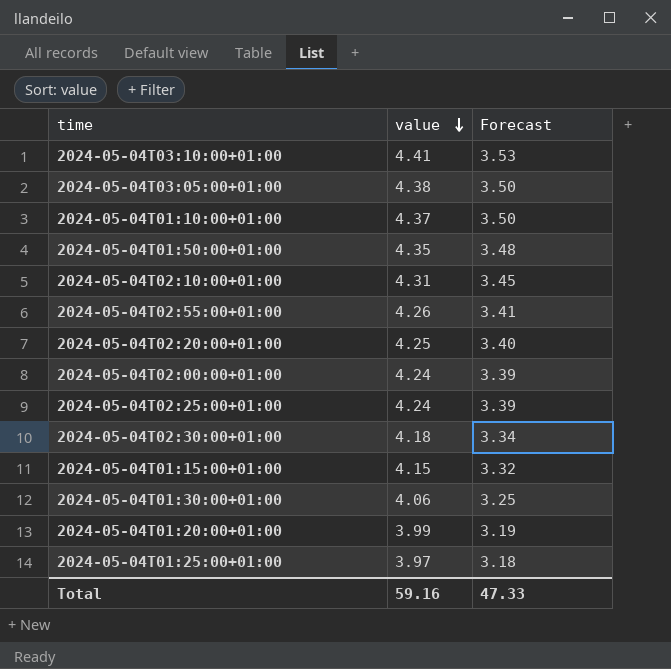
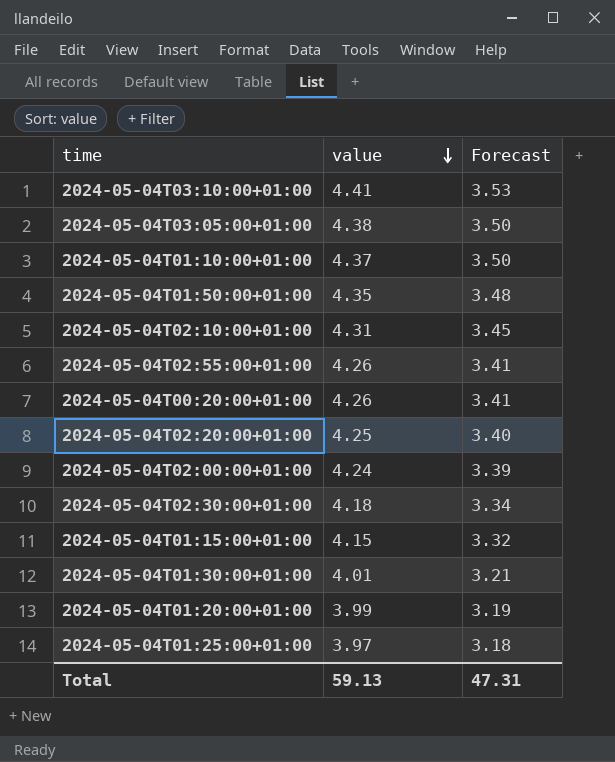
row 2024-05-04T02:25:00+01:00: 4.24 | 3.39 -> none
row 2024-05-04T00:20:00+01:00: none -> 4.26 | 3.41
2024-05-04T01:30:00+01:00 | value: 4.06 -> 4.01
2024-05-04T01:30:00+01:00 | Forecast: 3.25 -> 3.21
Total | value: 59.16 -> 59.13
Total | Forecast: 47.33 -> 47.31

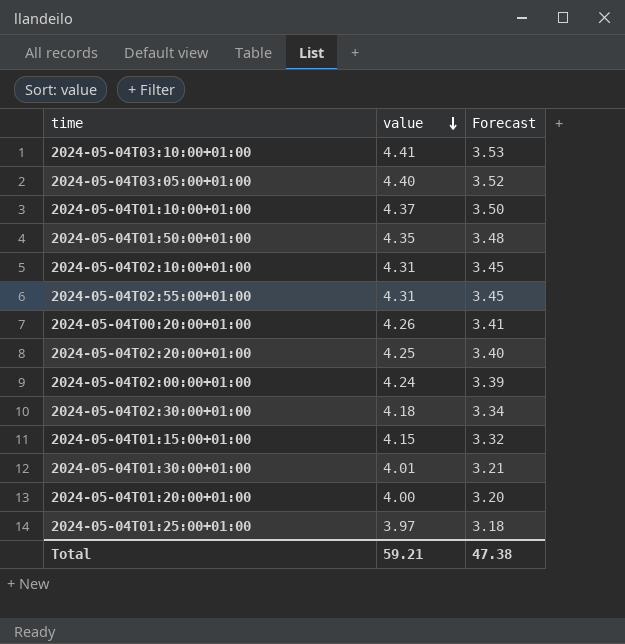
2024-05-04T03:05:00+01:00 | value: 4.38 -> 4.40
2024-05-04T03:05:00+01:00 | Forecast: 3.50 -> 3.52
2024-05-04T02:55:00+01:00 | value: 4.26 -> 4.31
2024-05-04T02:55:00+01:00 | Forecast: 3.41 -> 3.45
2024-05-04T01:20:00+01:00 | value: 3.99 -> 4.00
2024-05-04T01:20:00+01:00 | Forecast: 3.19 -> 3.20
Total | value: 59.13 -> 59.21
Total | Forecast: 47.31 -> 47.38

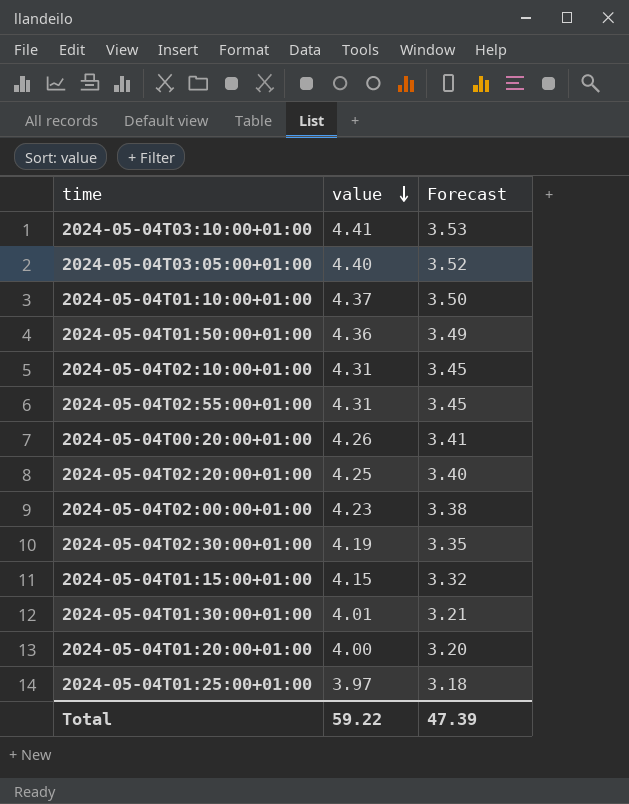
2024-05-04T01:50:00+01:00 | value: 4.35 -> 4.36
2024-05-04T01:50:00+01:00 | Forecast: 3.48 -> 3.49
2024-05-04T02:00:00+01:00 | value: 4.24 -> 4.23
2024-05-04T02:00:00+01:00 | Forecast: 3.39 -> 3.38
2024-05-04T02:30:00+01:00 | value: 4.18 -> 4.19
2024-05-04T02:30:00+01:00 | Forecast: 3.34 -> 3.35
Total | value: 59.21 -> 59.22
Total | Forecast: 47.38 -> 47.39

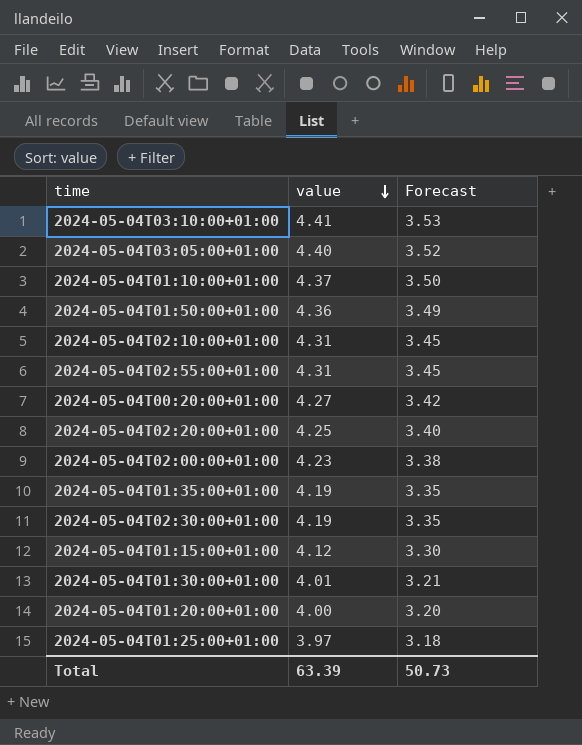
2024-05-04T00:20:00+01:00 | value: 4.26 -> 4.27
2024-05-04T00:20:00+01:00 | Forecast: 3.41 -> 3.42
row 2024-05-04T01:35:00+01:00: none -> 4.19 | 3.35
2024-05-04T01:15:00+01:00 | value: 4.15 -> 4.12
2024-05-04T01:15:00+01:00 | Forecast: 3.32 -> 3.30
Total | value: 59.22 -> 63.39
Total | Forecast: 47.39 -> 50.73

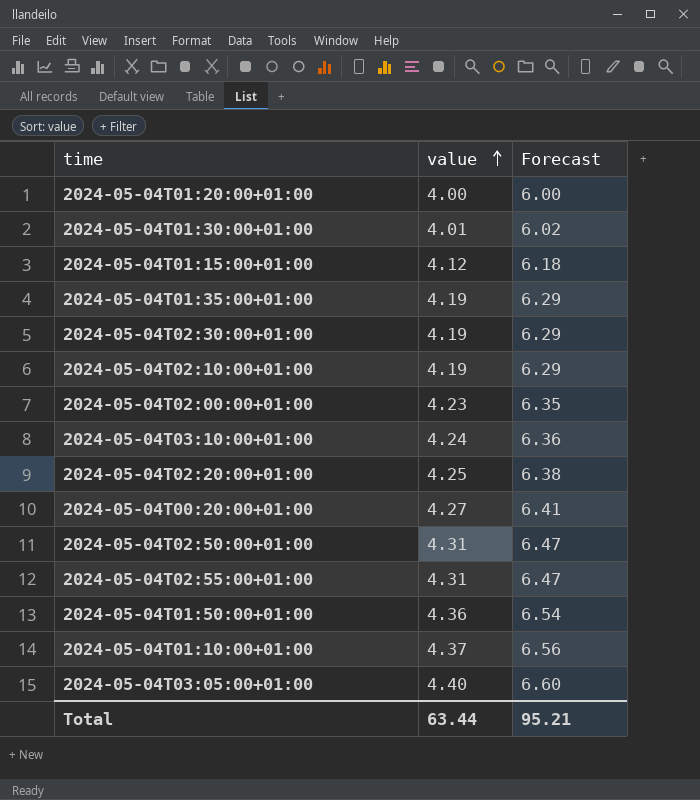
row order: value descending -> value ascending
column Forecast | formula: [value] * 0.8 -> [value] * 1.5
row 2024-05-04T01:25:00+01:00: 3.97 | 3.18 -> none
2024-05-04T02:10:00+01:00 | value: 4.31 -> 4.19
2024-05-04T03:10:00+01:00 | value: 4.41 -> 4.24
row 2024-05-04T02:50:00+01:00: none -> 4.31 | 6.47
Total | value: 63.39 -> 63.44
Total | Forecast: 50.73 -> 95.21

